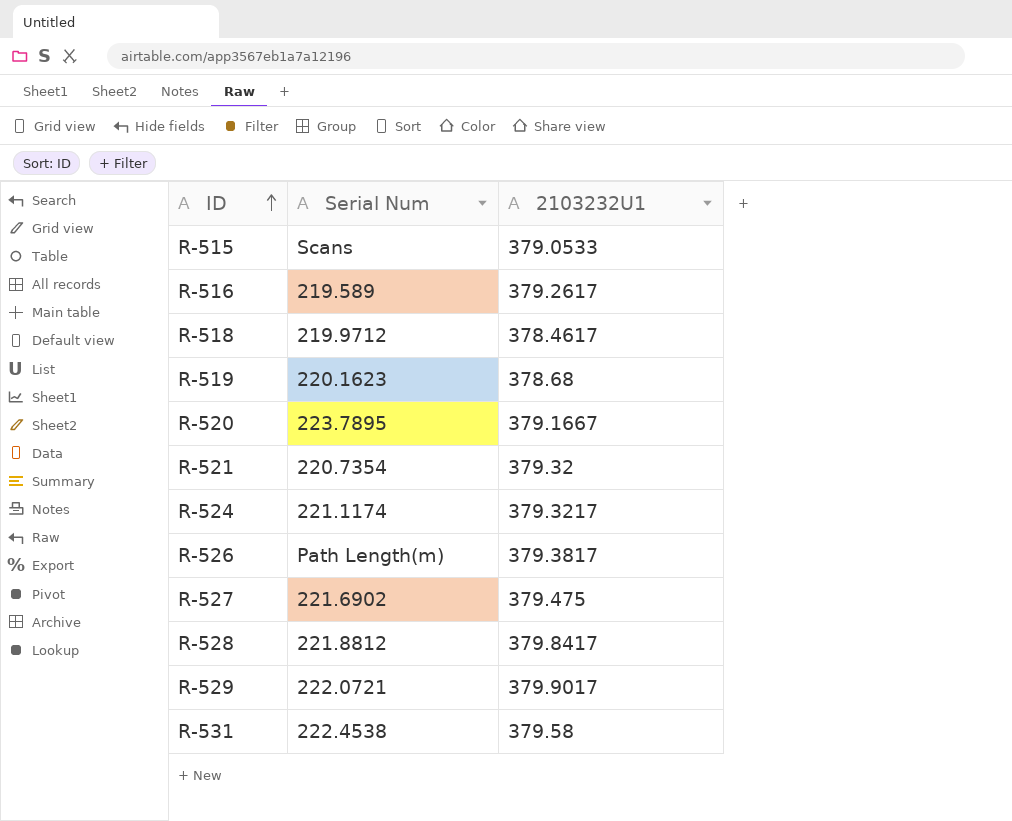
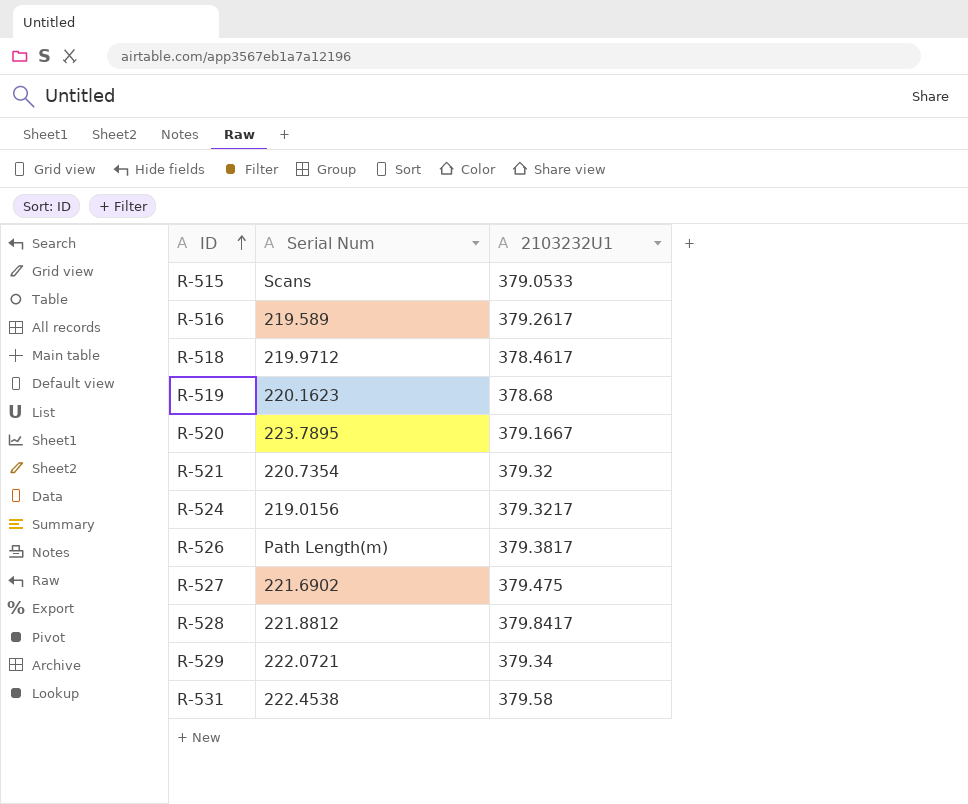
R-524 | Serial Num: 221.1174 -> 219.0156
R-529 | 2103232U1: 379.9017 -> 379.34

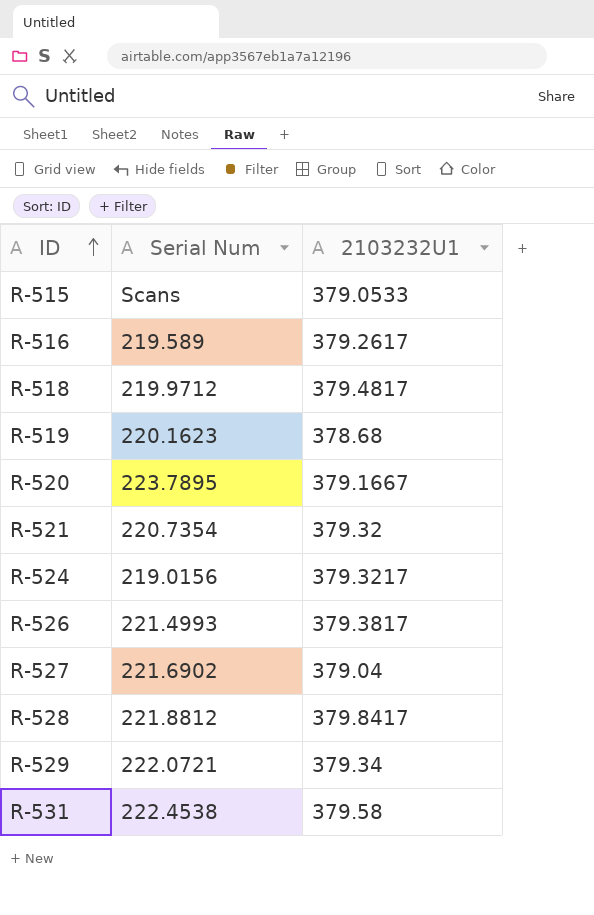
R-518 | 2103232U1: 378.4617 -> 379.4817
R-526 | Serial Num: Path Length(m) -> 221.4993
R-527 | 2103232U1: 379.475 -> 379.04

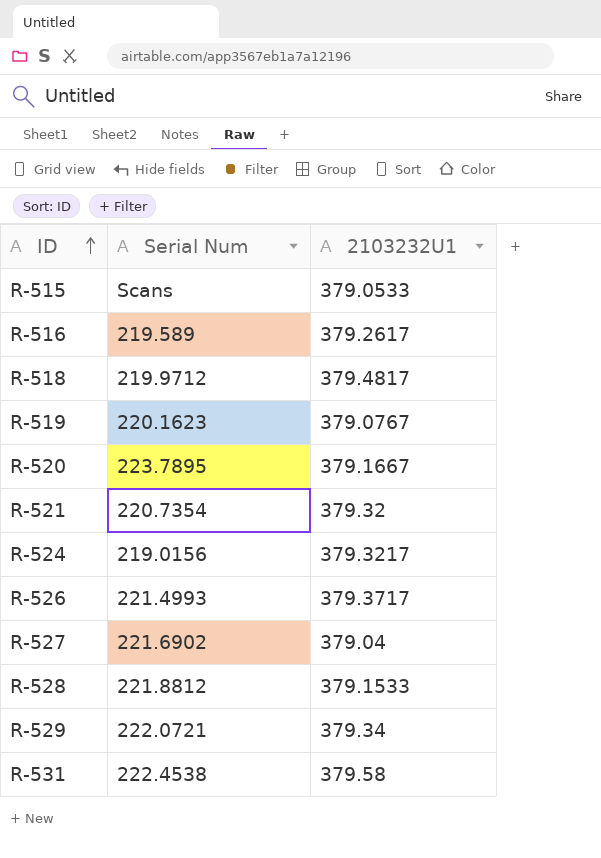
R-519 | 2103232U1: 378.68 -> 379.0767
R-526 | 2103232U1: 379.3817 -> 379.3717
R-528 | 2103232U1: 379.8417 -> 379.1533

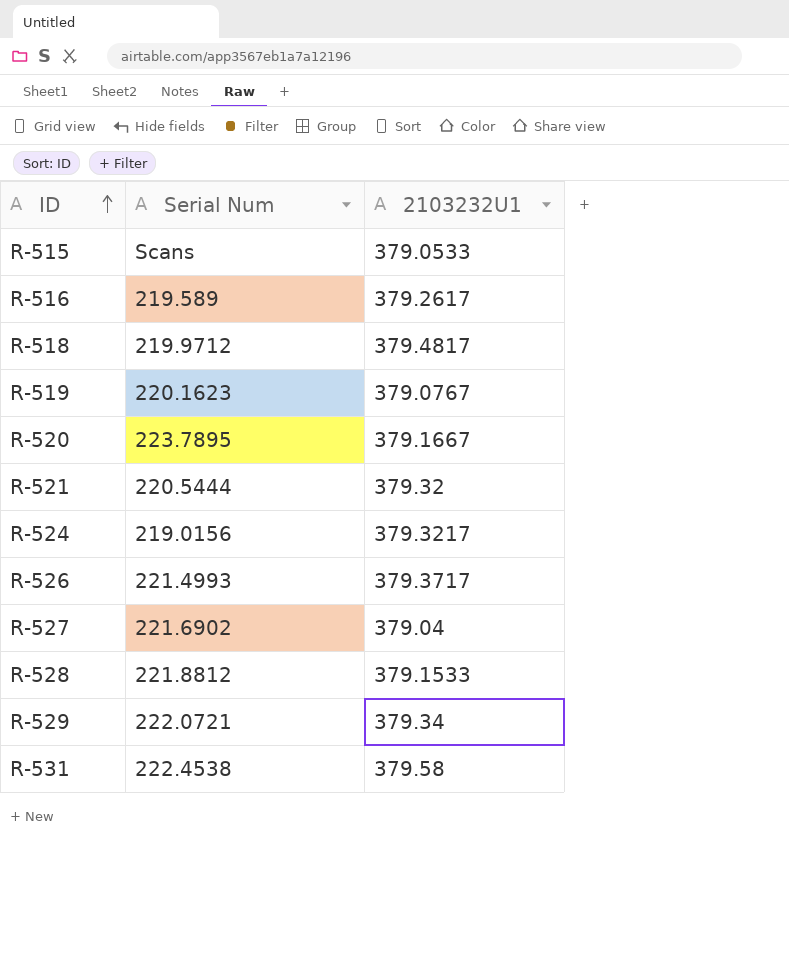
R-521 | Serial Num: 220.7354 -> 220.5444

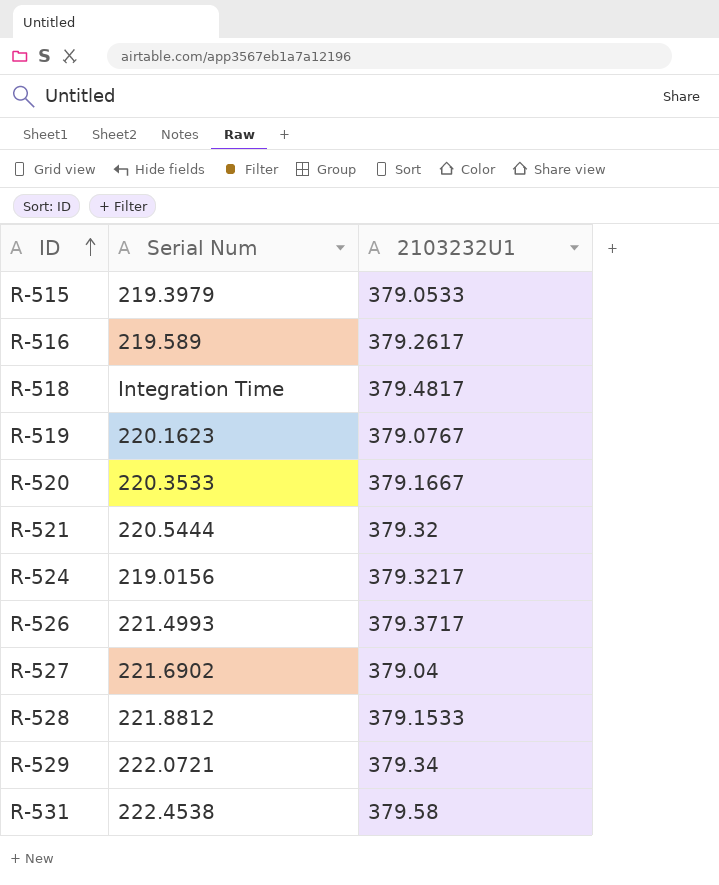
R-515 | Serial Num: Scans -> 219.3979
R-518 | Serial Num: 219.9712 -> Integration Time
R-520 | Serial Num: 223.7895 -> 220.3533

